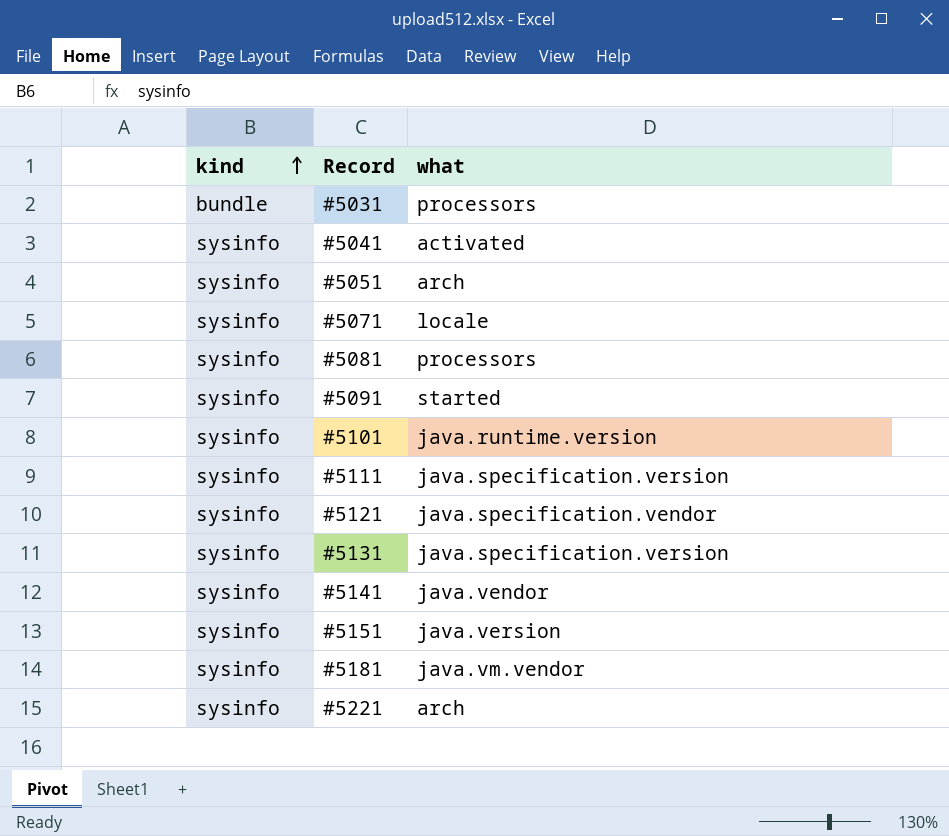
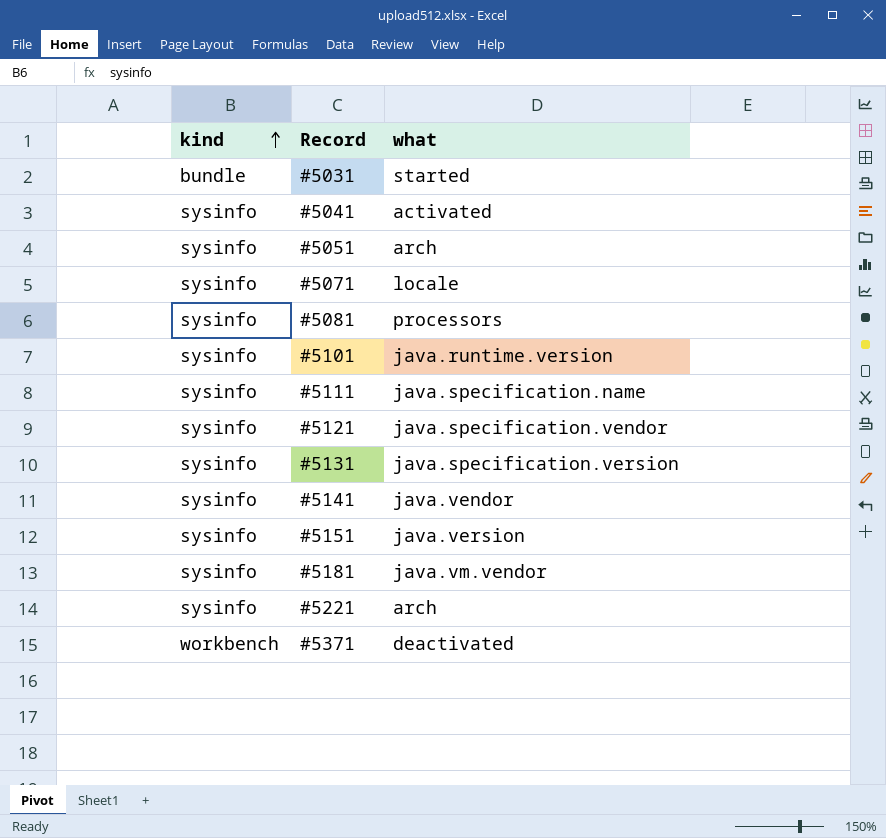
row #5091: sysinfo | started -> none
#5031 | what: processors -> started
#5111 | what: java.specification.version -> java.specification.name
row #5371: none -> workbench | deactivated

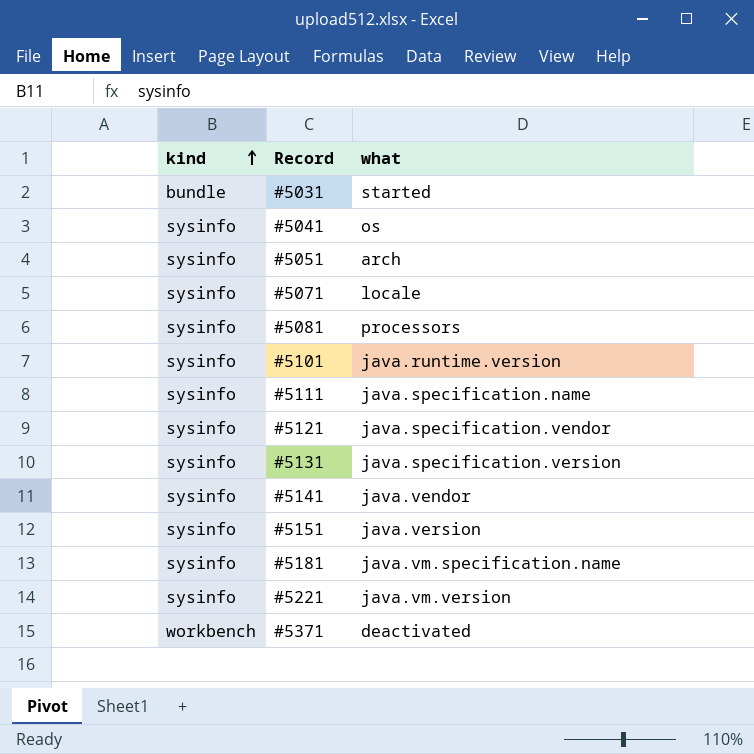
#5041 | what: activated -> os
#5181 | what: java.vm.vendor -> java.vm.specification.name
#5221 | what: arch -> java.vm.version

